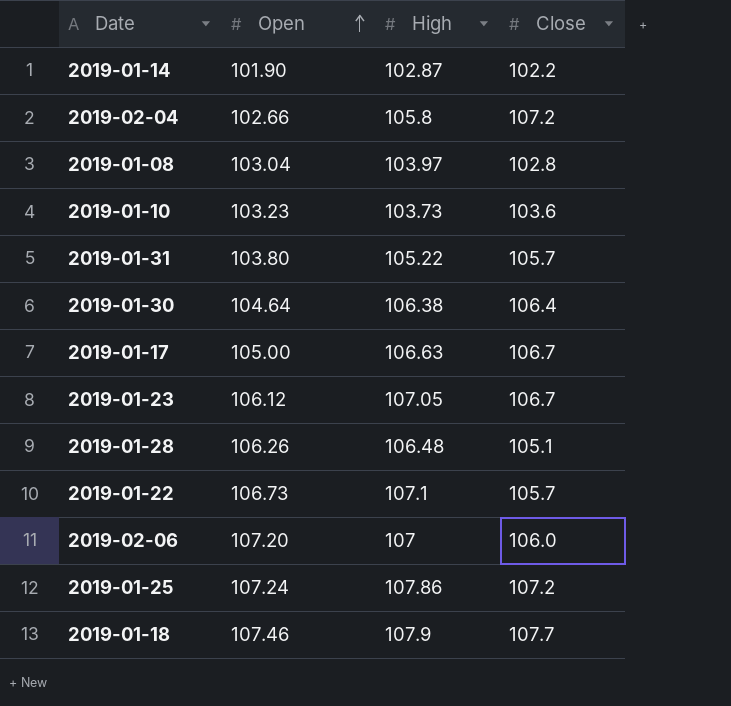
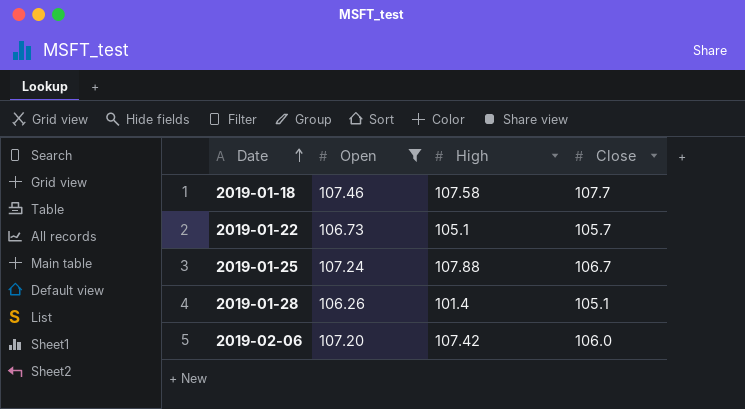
filter: none -> Open >= 106.26
row order: Open ascending -> Date ascending
2019-01-18 | High: 107.9 -> 107.58
2019-01-22 | High: 107.1 -> 105.1
2019-01-25 | High: 107.86 -> 107.88
2019-01-25 | Close: 107.2 -> 106.7
2019-01-28 | High: 106.48 -> 101.4
2019-02-06 | High: 107 -> 107.42

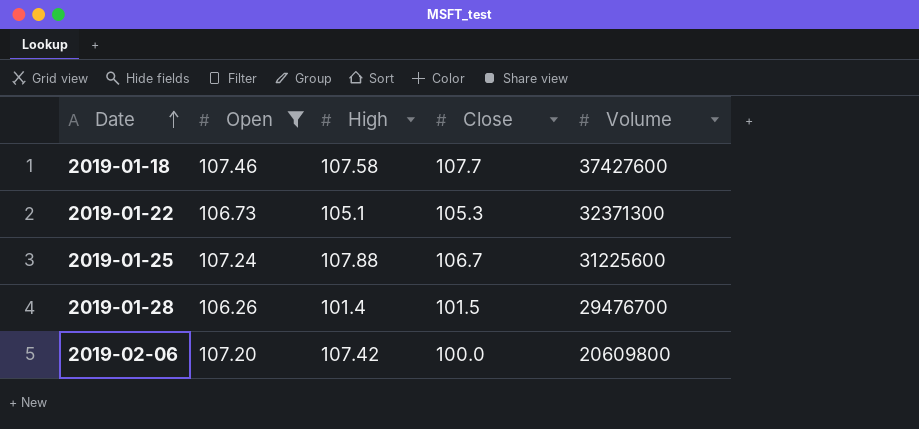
column Volume | position: none -> 5
2019-01-22 | Close: 105.7 -> 105.3
2019-01-28 | Close: 105.1 -> 101.5
2019-02-06 | Close: 106.0 -> 100.0

